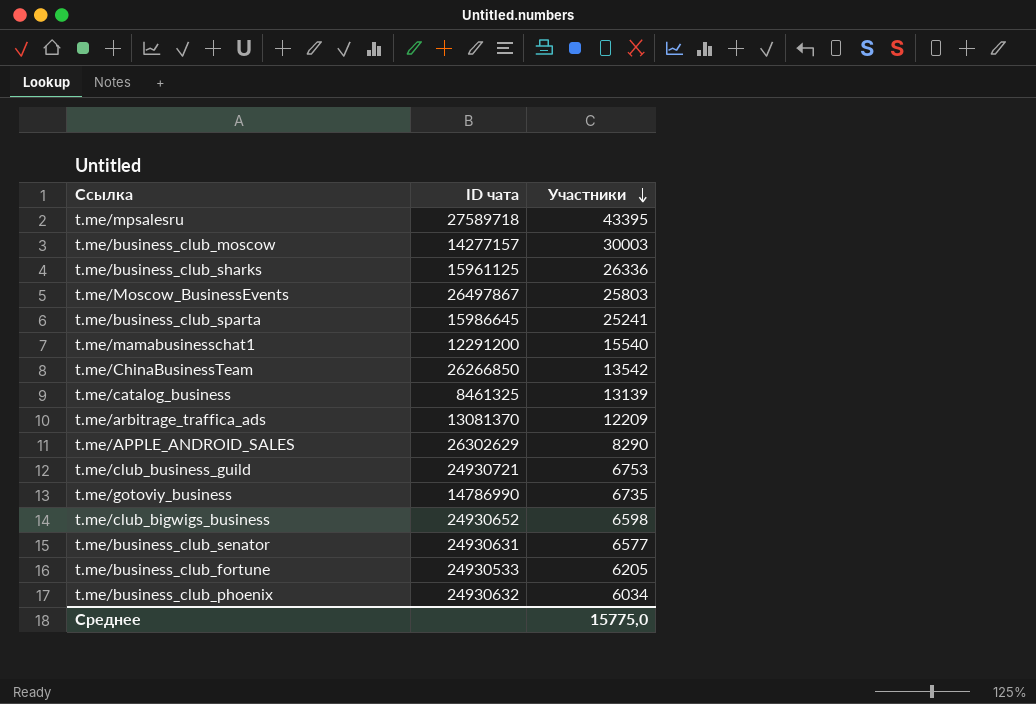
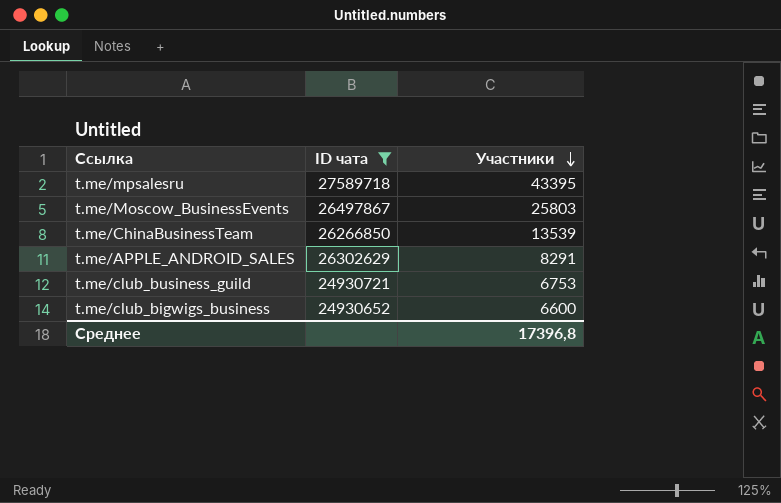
filter: none -> ID чата >= 24930652
t.me/ChinaBusinessTeam | Участники: 13542 -> 13539
t.me/APPLE_ANDROID_SALES | Участники: 8290 -> 8291
t.me/club_bigwigs_business | Участники: 6598 -> 6600
Среднее | Участники: 15775,0 -> 17396,8

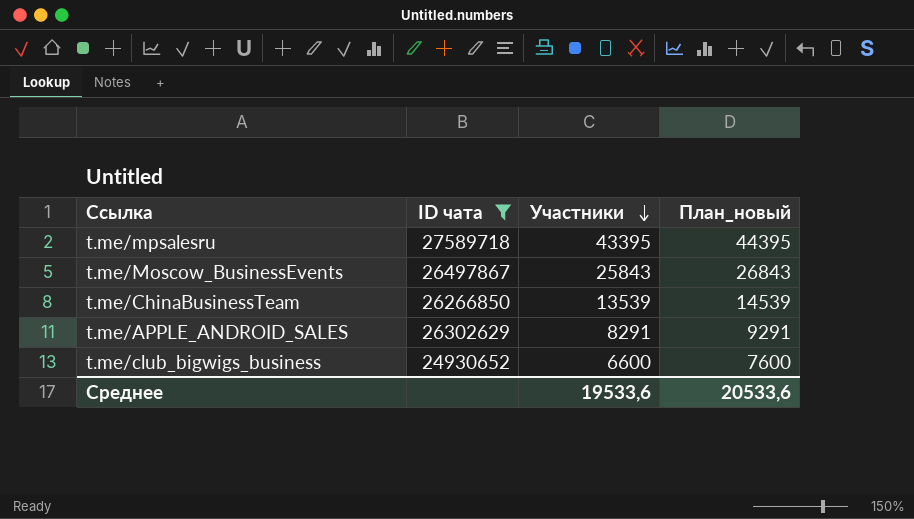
column План_новый | formula: none -> [Участники] + 1000
row t.me/club_business_guild: 24930721 | 6753 -> none
t.me/Moscow_BusinessEvents | Участники: 25803 -> 25843
Среднее | Участники: 17396,8 -> 19533,6

